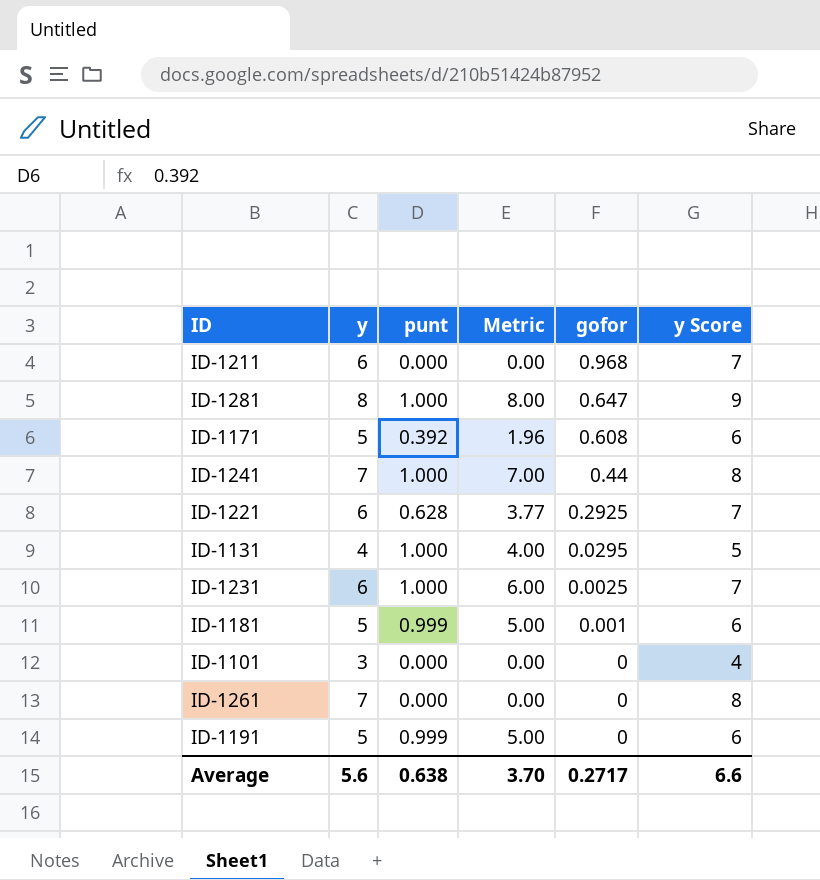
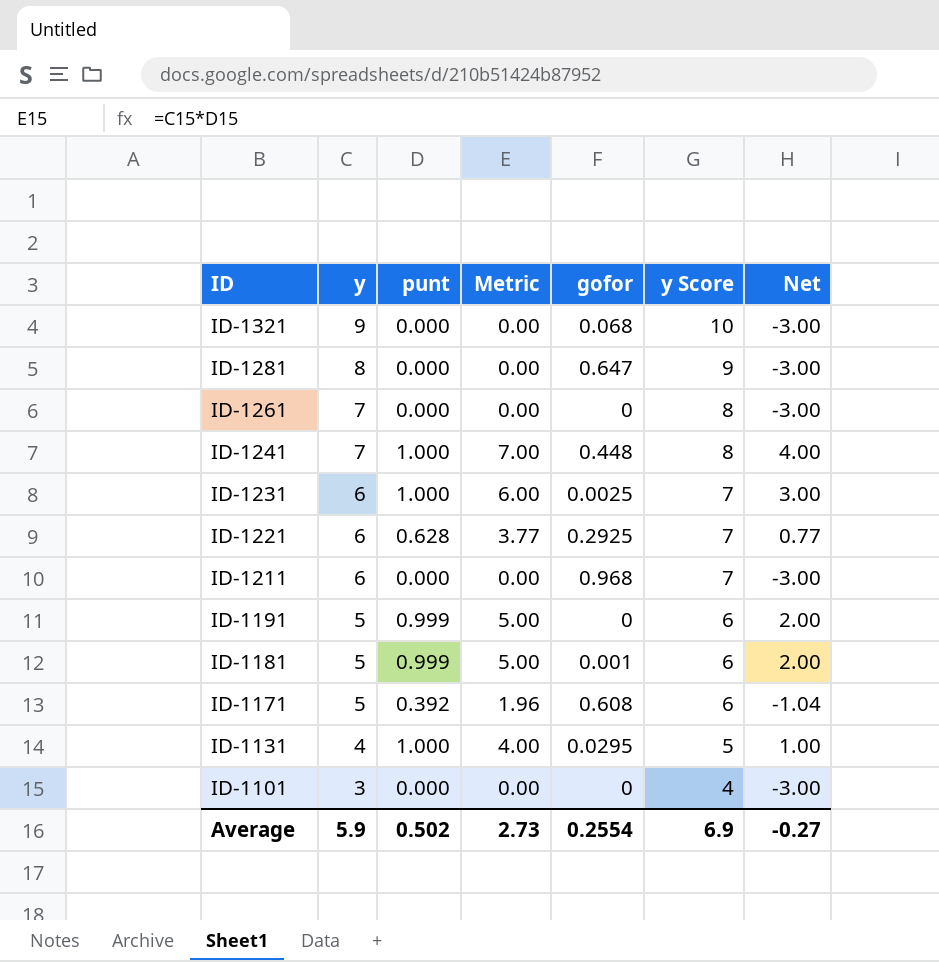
row order: gofor descending -> ID descending
column Net | formula: none -> [Metric] - 3
row ID-1321: none -> 9 | 0.000 | 0.00 | 0.068 | 10 | -3.00
ID-1281 | punt: 1.000 -> 0.000
ID-1281 | Metric: 8.00 -> 0.00
ID-1241 | gofor: 0.44 -> 0.448
Average | y: 5.6 -> 5.9
Average | punt: 0.638 -> 0.502
Average | Metric: 3.70 -> 2.73
Average | gofor: 0.2717 -> 0.2554
Average | y Score: 6.6 -> 6.9

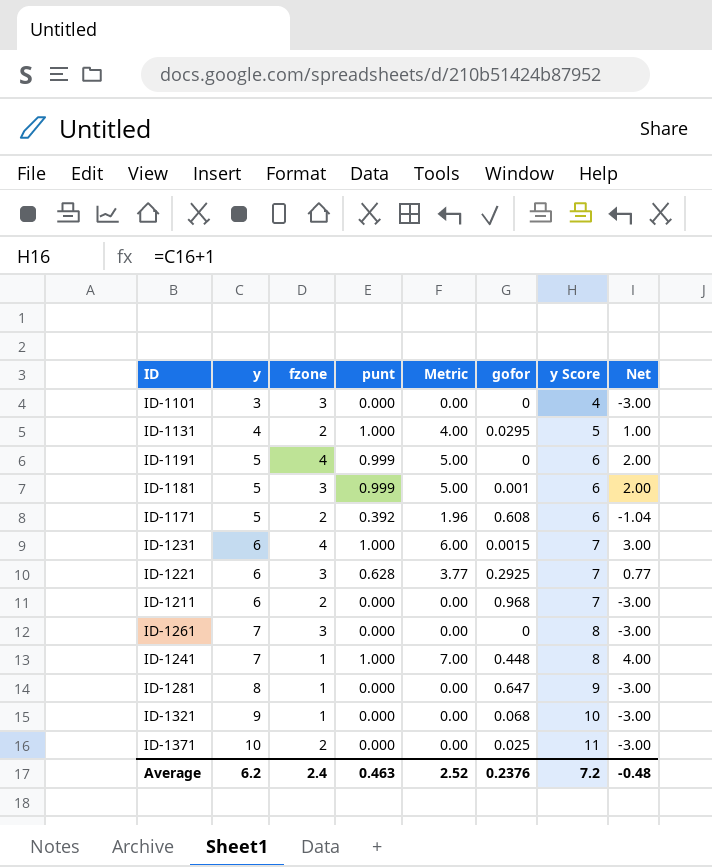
row order: ID descending -> y ascending
column fzone | position: none -> 3
ID-1231 | gofor: 0.0025 -> 0.0015
row ID-1371: none -> 10 | 2 | 0.000 | 0.00 | 0.025 | 11 | -3.00
Average | y: 5.9 -> 6.2
Average | punt: 0.502 -> 0.463
Average | Metric: 2.73 -> 2.52
Average | gofor: 0.2554 -> 0.2376
Average | y Score: 6.9 -> 7.2
Average | Net: -0.27 -> -0.48

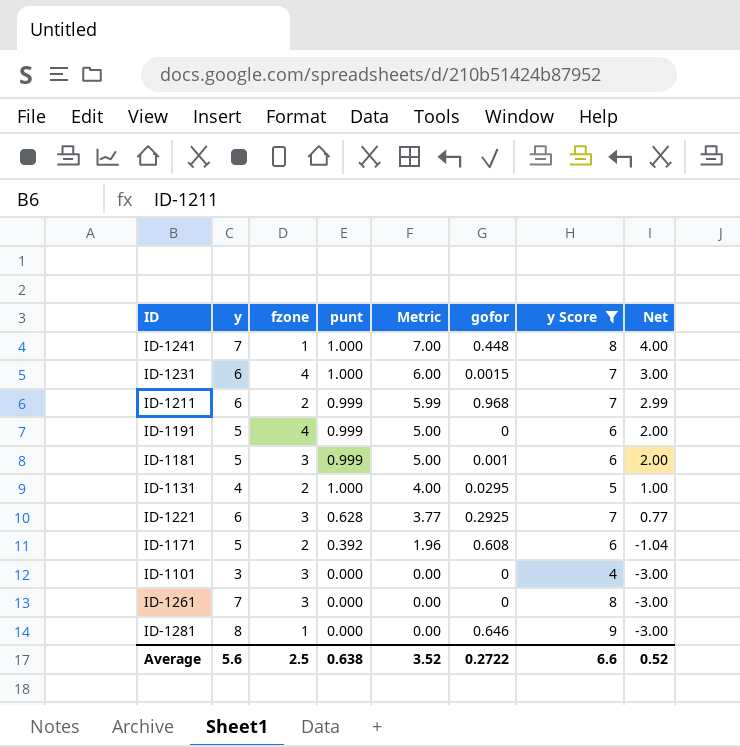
filter: none -> y Score <= 9
row order: y ascending -> Metric descending
ID-1211 | punt: 0.000 -> 0.999
ID-1211 | Metric: 0.00 -> 5.99
ID-1211 | Net: -3.00 -> 2.99
ID-1281 | gofor: 0.647 -> 0.646
Average | y: 6.2 -> 5.6
Average | fzone: 2.4 -> 2.5
Average | punt: 0.463 -> 0.638
Average | Metric: 2.52 -> 3.52
Average | gofor: 0.2376 -> 0.2722
Average | y Score: 7.2 -> 6.6
Average | Net: -0.48 -> 0.52

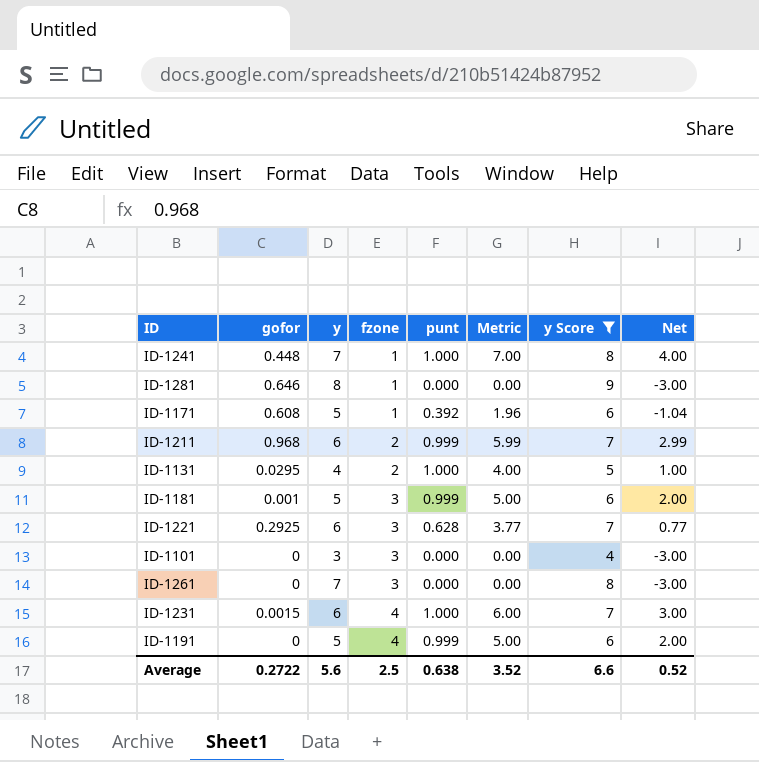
row order: Metric descending -> fzone ascending
column gofor | position: 6 -> 2
ID-1171 | fzone: 2 -> 1

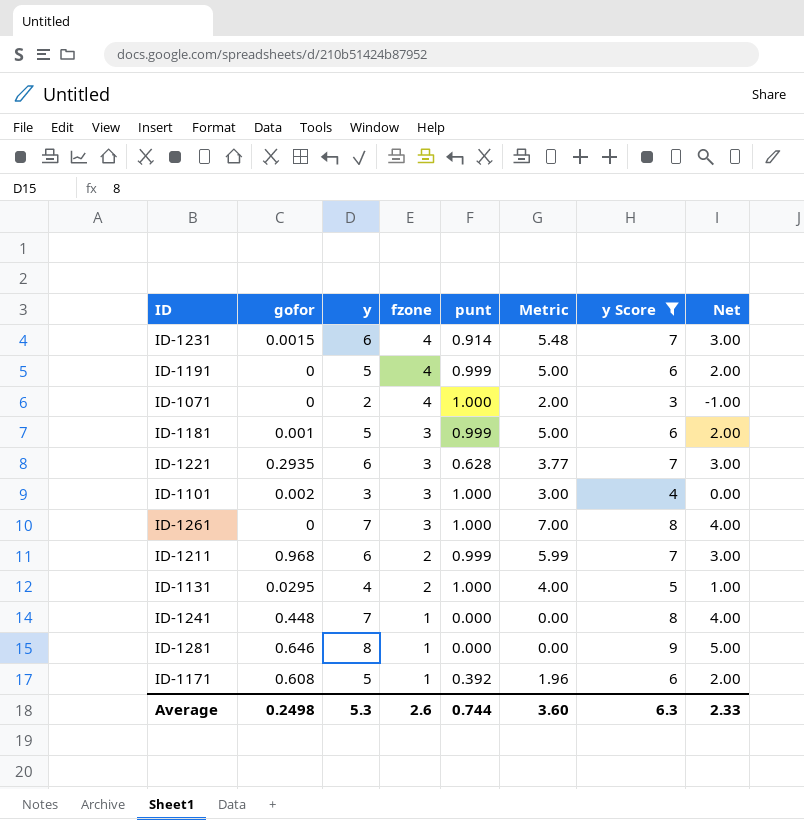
row order: fzone ascending -> fzone descending
column Net | formula: [Metric] - 3 -> [y] - 3
ID-1231 | punt: 1.000 -> 0.914
ID-1231 | Metric: 6.00 -> 5.48
row ID-1071: none -> 0 | 2 | 4 | 1.000 | 2.00 | 3 | -1.00
ID-1221 | gofor: 0.2925 -> 0.2935
ID-1101 | gofor: 0 -> 0.002
ID-1101 | punt: 0.000 -> 1.000
ID-1101 | Metric: 0.00 -> 3.00
ID-1261 | punt: 0.000 -> 1.000
ID-1261 | Metric: 0.00 -> 7.00
ID-1241 | punt: 1.000 -> 0.000
ID-1241 | Metric: 7.00 -> 0.00
Average | gofor: 0.2722 -> 0.2498
Average | y: 5.6 -> 5.3
Average | fzone: 2.5 -> 2.6
Average | punt: 0.638 -> 0.744
Average | Metric: 3.52 -> 3.60
Average | y Score: 6.6 -> 6.3
Average | Net: 0.52 -> 2.33

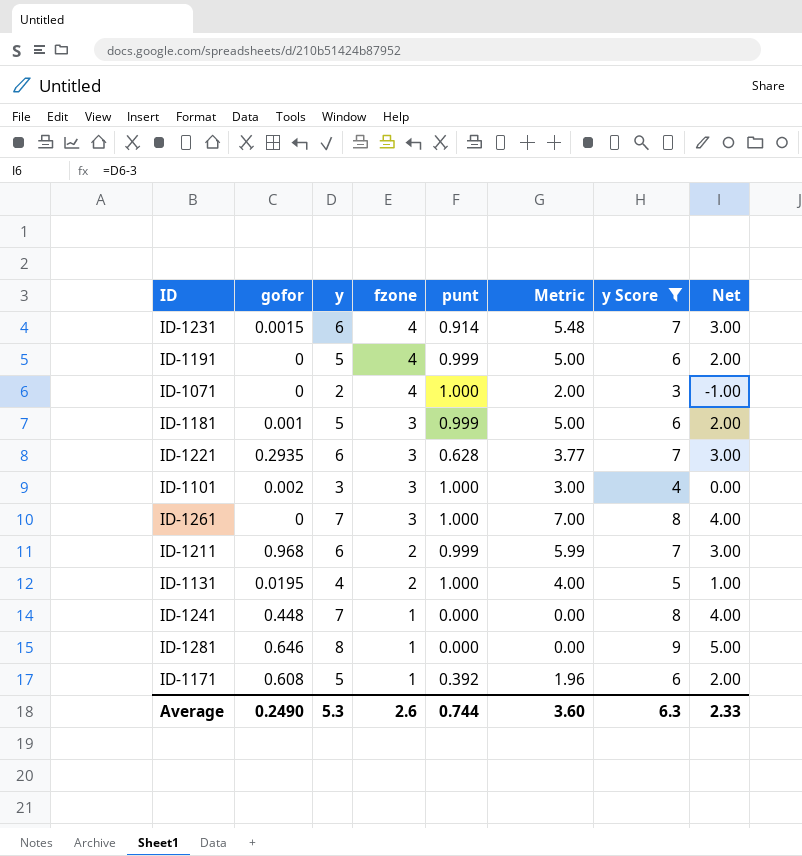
ID-1131 | gofor: 0.0295 -> 0.0195
Average | gofor: 0.2498 -> 0.2490

